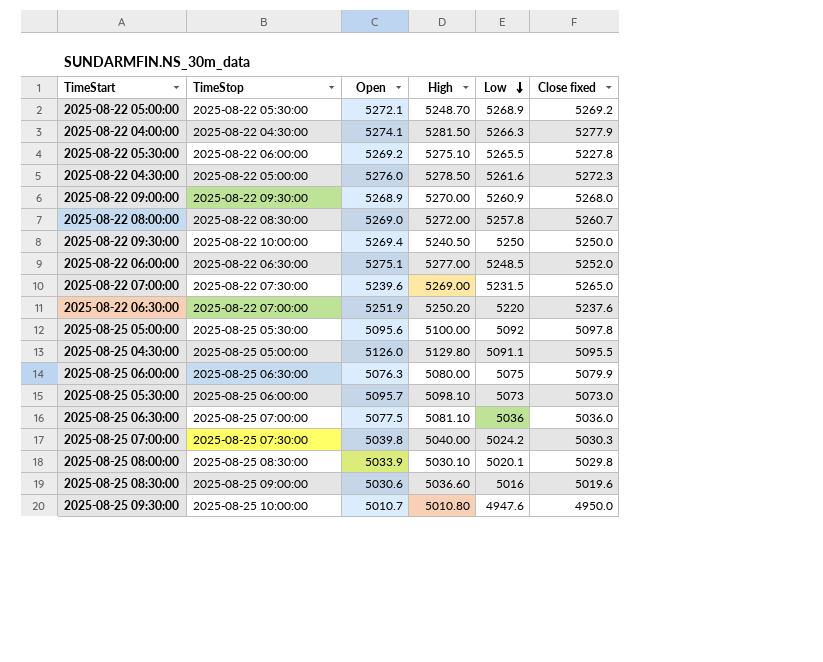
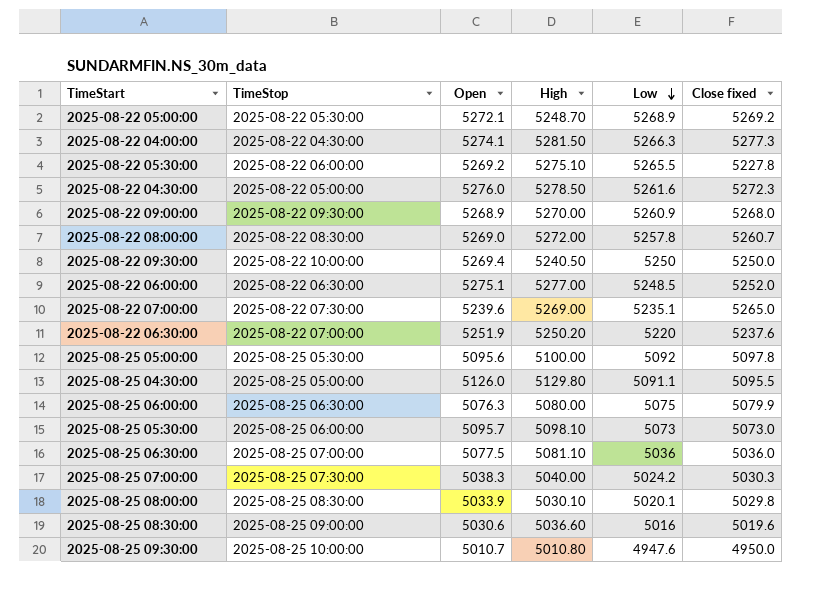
2025-08-22 04:00:00 | Close fixed: 5277.9 -> 5277.3
2025-08-22 07:00:00 | Low: 5231.5 -> 5235.1
2025-08-25 07:00:00 | Open: 5039.8 -> 5038.3

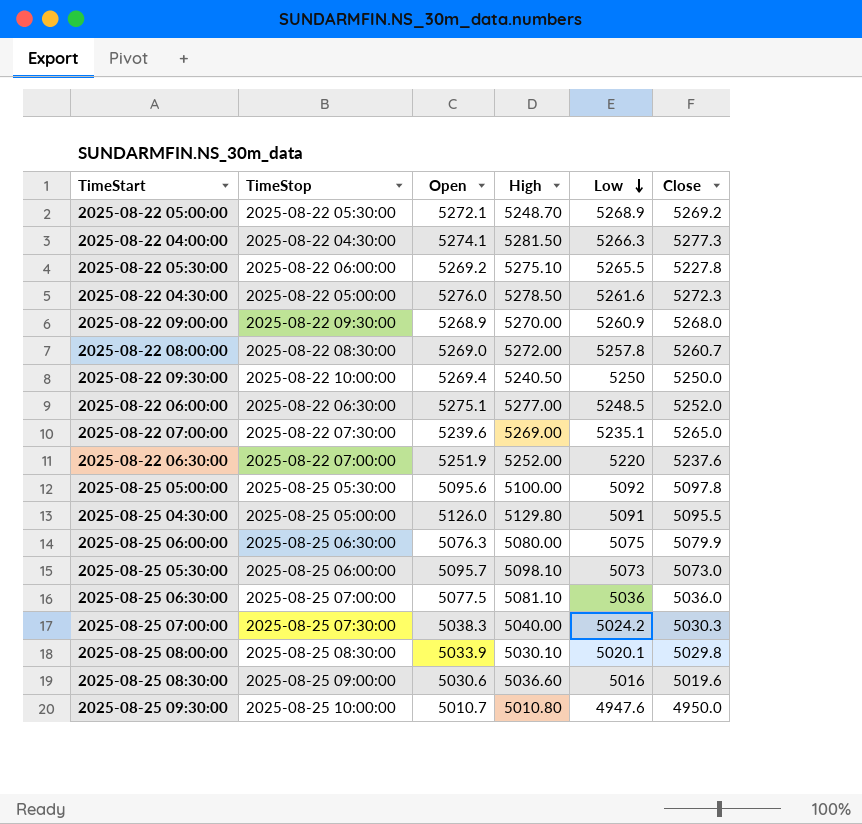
column name: Close fixed -> Close
2025-08-22 06:30:00 | High: 5250.20 -> 5252.00
2025-08-25 04:30:00 | Low: 5091.1 -> 5091

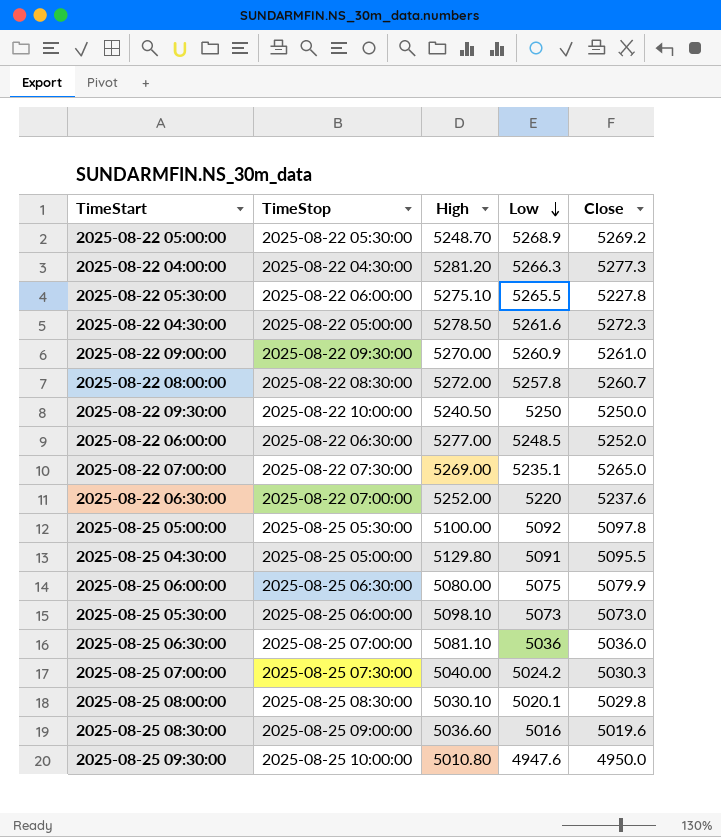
column Open | position: 3 -> none
2025-08-22 04:00:00 | High: 5281.50 -> 5281.20
2025-08-22 09:00:00 | Close: 5268.0 -> 5261.0

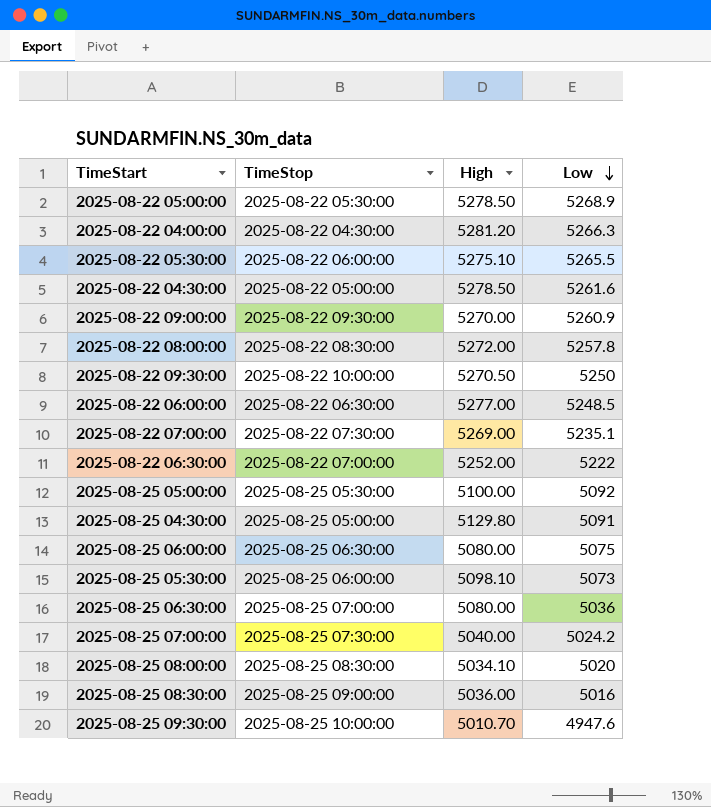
column Close | position: 5 -> none
2025-08-22 05:00:00 | High: 5248.70 -> 5278.50
2025-08-22 09:30:00 | High: 5240.50 -> 5270.50
2025-08-22 06:30:00 | Low: 5220 -> 5222
2025-08-25 06:30:00 | High: 5081.10 -> 5080.00
2025-08-25 08:00:00 | High: 5030.10 -> 5034.10
2025-08-25 08:00:00 | Low: 5020.1 -> 5020
2025-08-25 08:30:00 | High: 5036.60 -> 5036.00
2025-08-25 09:30:00 | High: 5010.80 -> 5010.70

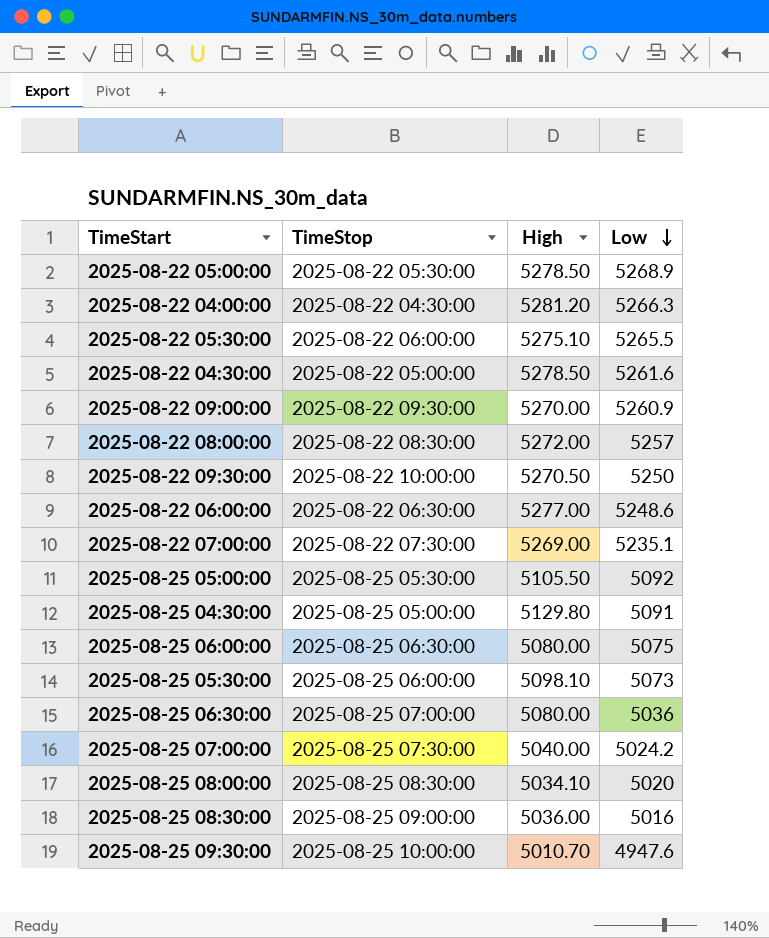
row 2025-08-22 06:30:00: 2025-08-22 07:00:00 | 5252.00 | 5222 -> none
2025-08-22 08:00:00 | Low: 5257.8 -> 5257
2025-08-22 06:00:00 | Low: 5248.5 -> 5248.6
2025-08-25 05:00:00 | High: 5100.00 -> 5105.50

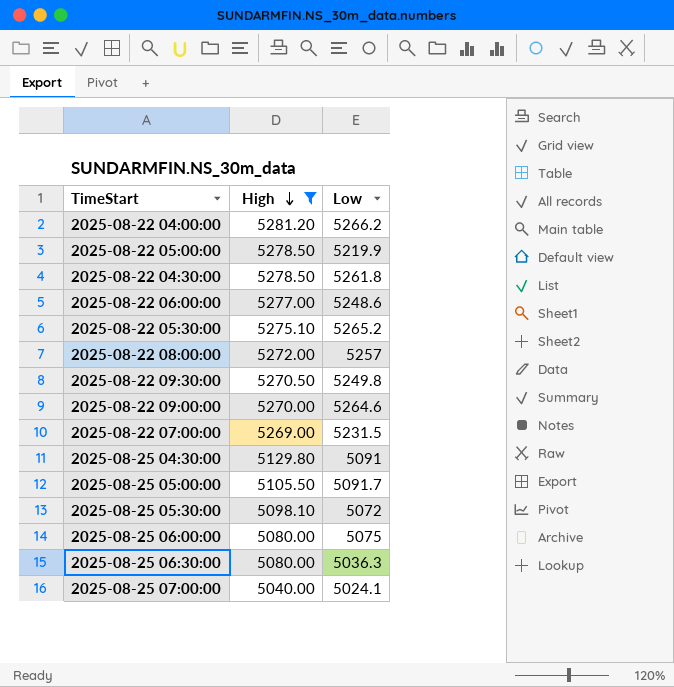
filter: none -> High >= 5040.00
row order: Low descending -> High descending
column TimeStop | position: 2 -> none
2025-08-22 04:00:00 | Low: 5266.3 -> 5266.2
2025-08-22 05:00:00 | Low: 5268.9 -> 5219.9
2025-08-22 04:30:00 | Low: 5261.6 -> 5261.8
2025-08-22 05:30:00 | Low: 5265.5 -> 5265.2
2025-08-22 09:30:00 | Low: 5250 -> 5249.8
2025-08-22 09:00:00 | Low: 5260.9 -> 5264.6
2025-08-22 07:00:00 | Low: 5235.1 -> 5231.5
2025-08-25 05:00:00 | Low: 5092 -> 5091.7
2025-08-25 05:30:00 | Low: 5073 -> 5072
2025-08-25 06:30:00 | Low: 5036 -> 5036.3
2025-08-25 07:00:00 | Low: 5024.2 -> 5024.1

